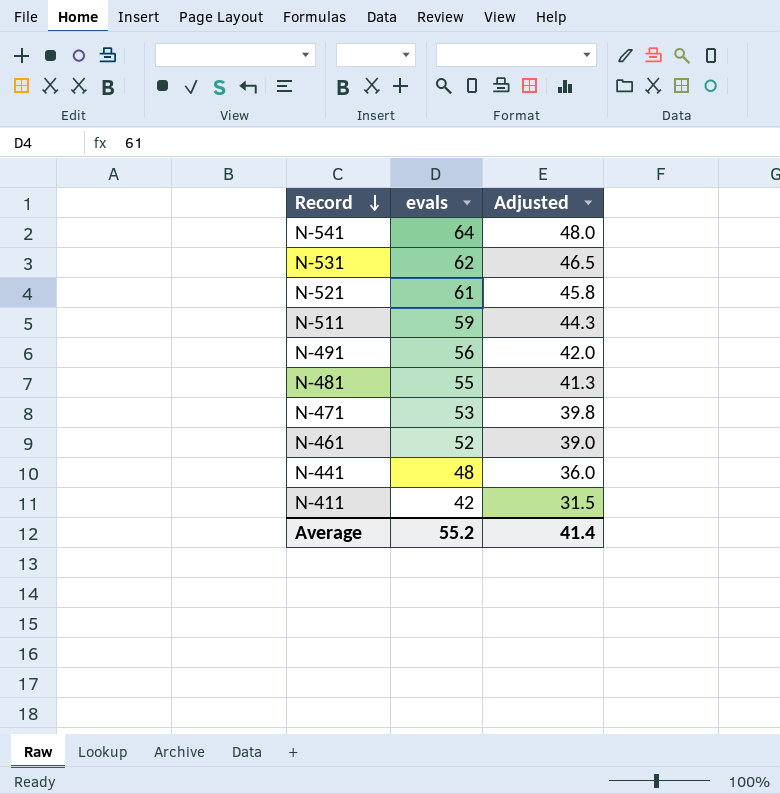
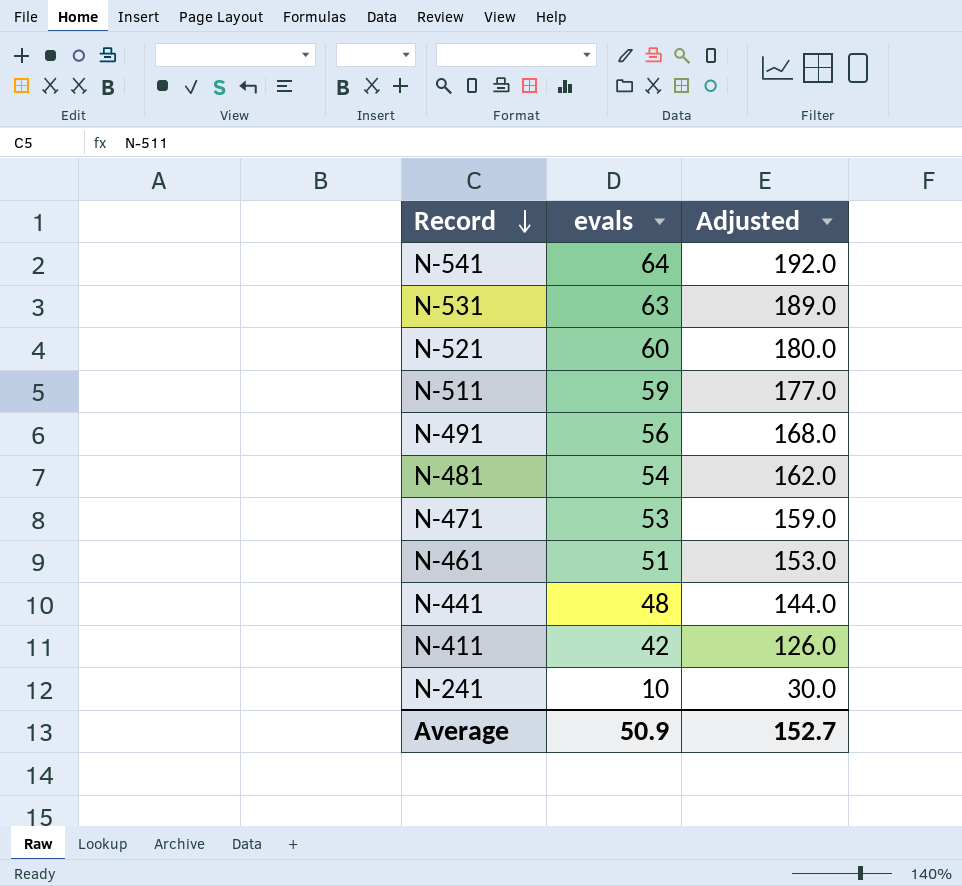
column Adjusted | formula: [evals] * 0.75 -> [evals] * 3
N-531 | evals: 62 -> 63
N-521 | evals: 61 -> 60
N-481 | evals: 55 -> 54
N-461 | evals: 52 -> 51
row N-241: none -> 10 | 30.0
Average | evals: 55.2 -> 50.9
Average | Adjusted: 41.4 -> 152.7

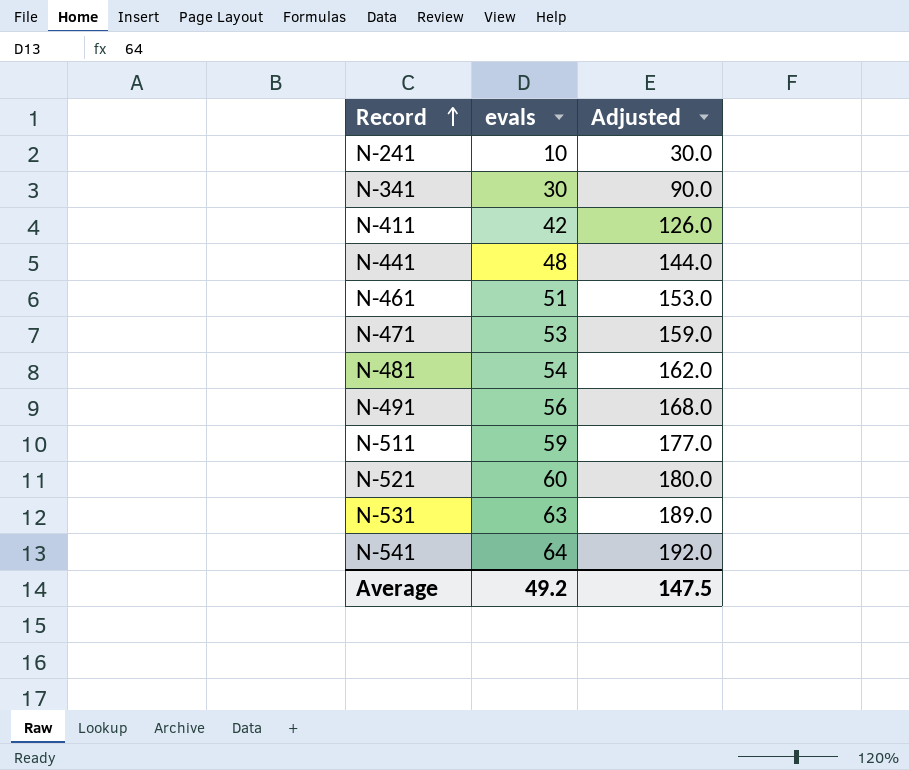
row order: Record descending -> Record ascending
row N-341: none -> 30 | 90.0
Average | evals: 50.9 -> 49.2
Average | Adjusted: 152.7 -> 147.5

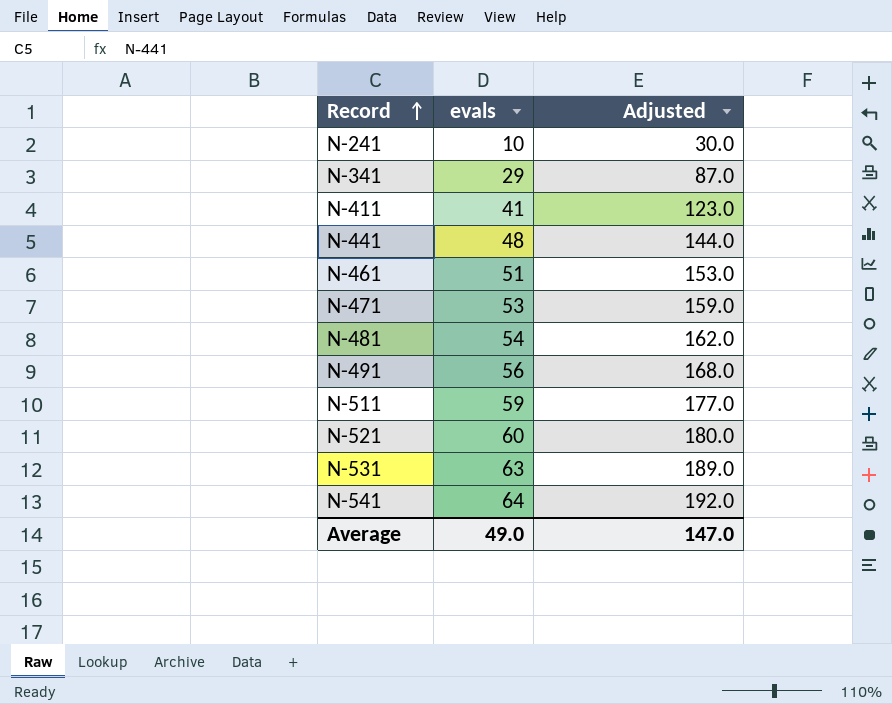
N-341 | evals: 30 -> 29
N-341 | Adjusted: 90.0 -> 87.0
N-411 | evals: 42 -> 41
N-411 | Adjusted: 126.0 -> 123.0
Average | evals: 49.2 -> 49.0
Average | Adjusted: 147.5 -> 147.0

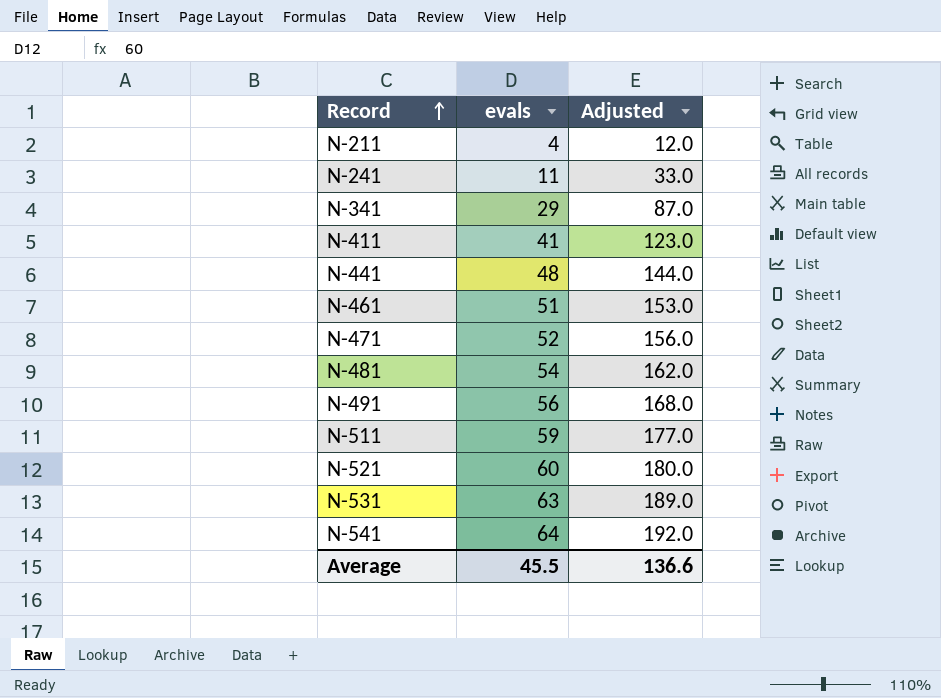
row N-211: none -> 4 | 12.0
N-241 | evals: 10 -> 11
N-241 | Adjusted: 30.0 -> 33.0
N-471 | evals: 53 -> 52
N-471 | Adjusted: 159.0 -> 156.0
Average | evals: 49.0 -> 45.5
Average | Adjusted: 147.0 -> 136.6

